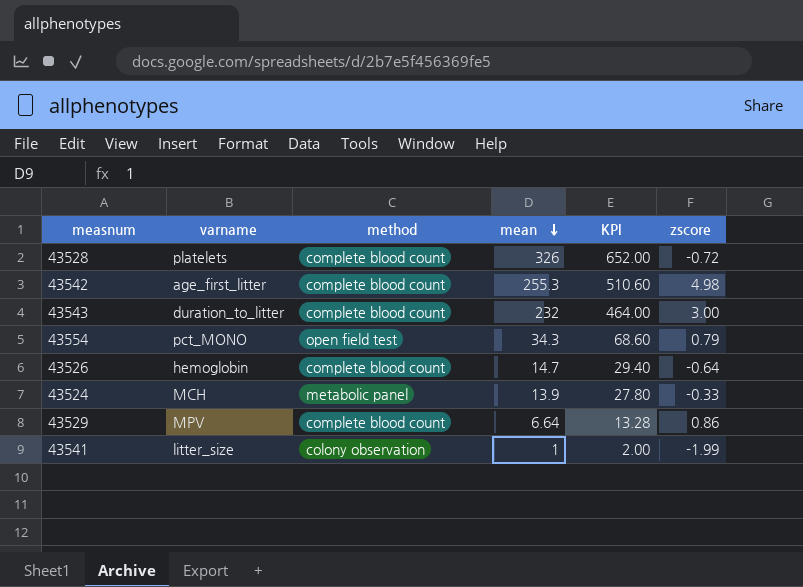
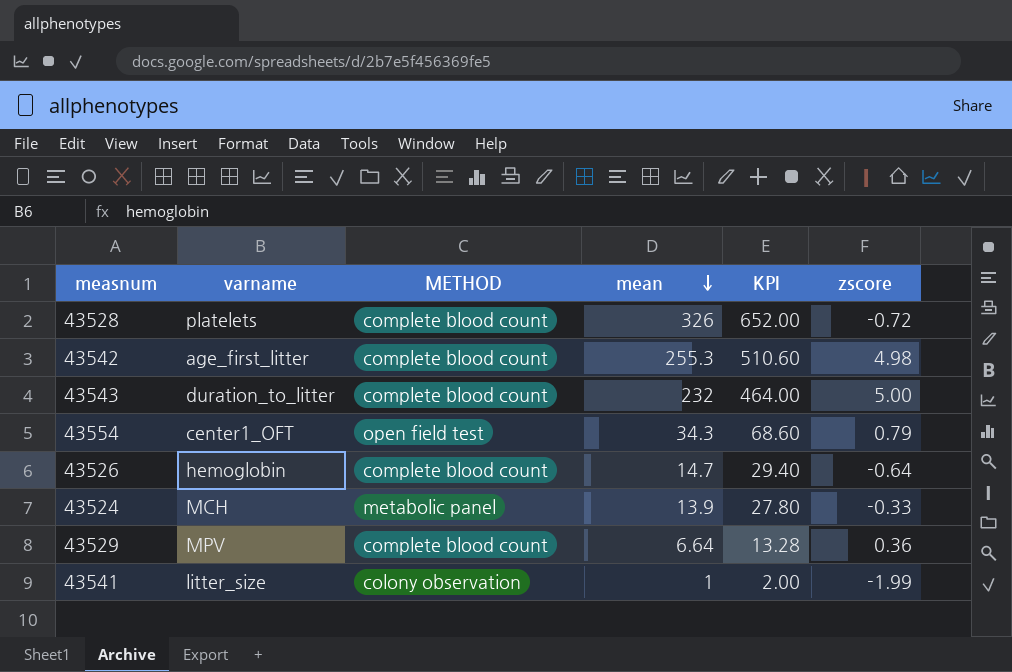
column name: method -> METHOD
43543 | zscore: 3.00 -> 5.00
43554 | varname: pct_MONO -> center1_OFT
43529 | zscore: 0.86 -> 0.36

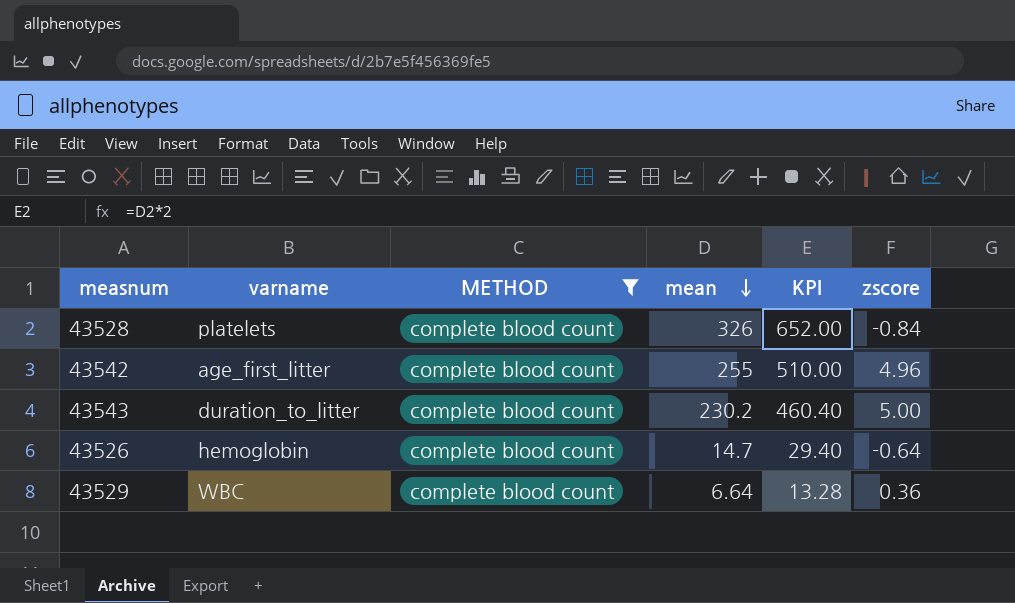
filter: none -> METHOD = complete blood count
43528 | zscore: -0.72 -> -0.84
43542 | mean: 255.3 -> 255
43542 | KPI: 510.60 -> 510.00
43542 | zscore: 4.98 -> 4.96
43543 | mean: 232 -> 230.2
43543 | KPI: 464.00 -> 460.40
43529 | varname: MPV -> WBC

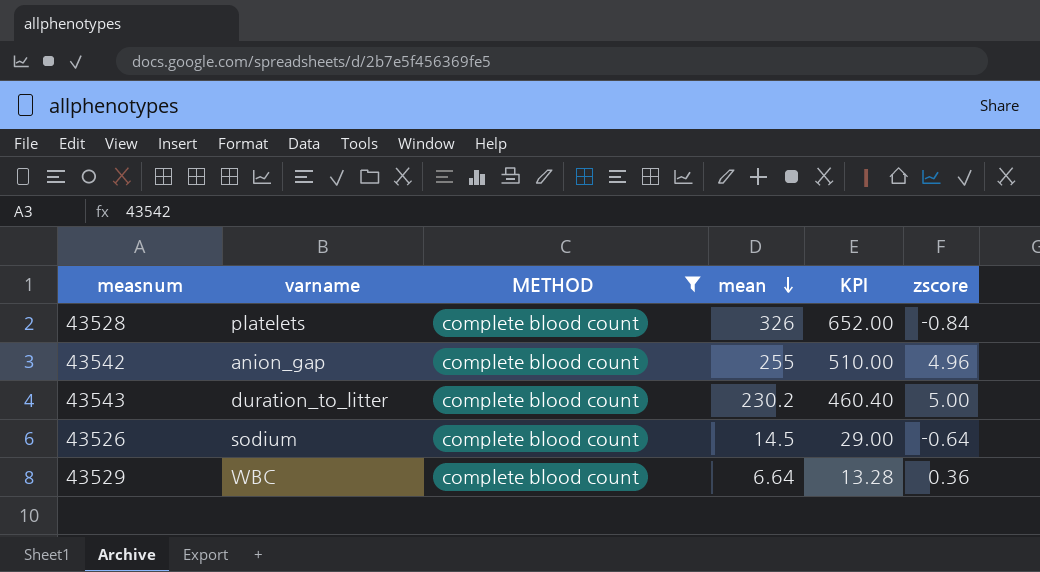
43542 | varname: age_first_litter -> anion_gap
43526 | varname: hemoglobin -> sodium
43526 | mean: 14.7 -> 14.5
43526 | KPI: 29.40 -> 29.00

